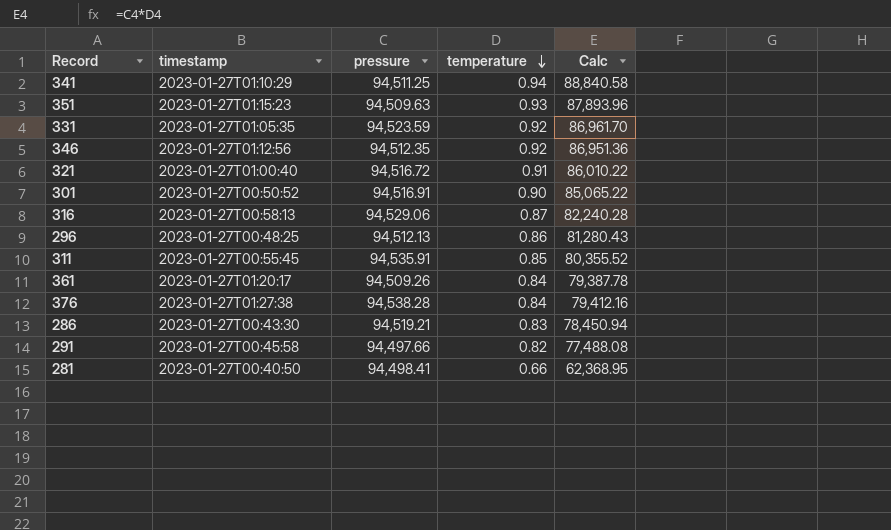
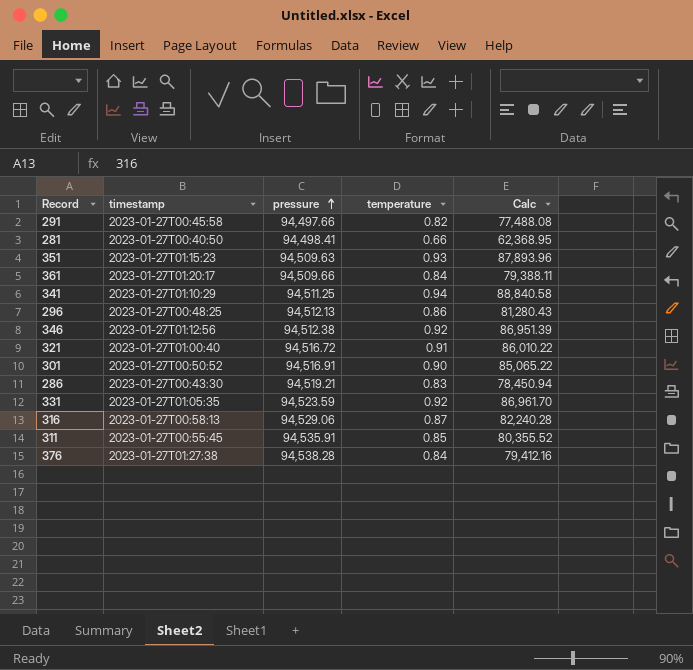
row order: temperature descending -> pressure ascending
361 | pressure: 94,509.26 -> 94,509.66
361 | Calc: 79,387.78 -> 79,388.11
346 | pressure: 94,512.35 -> 94,512.38
346 | Calc: 86,951.36 -> 86,951.39

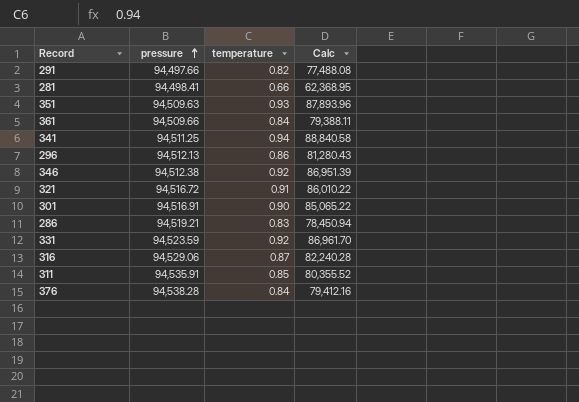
column timestamp | position: 2 -> none

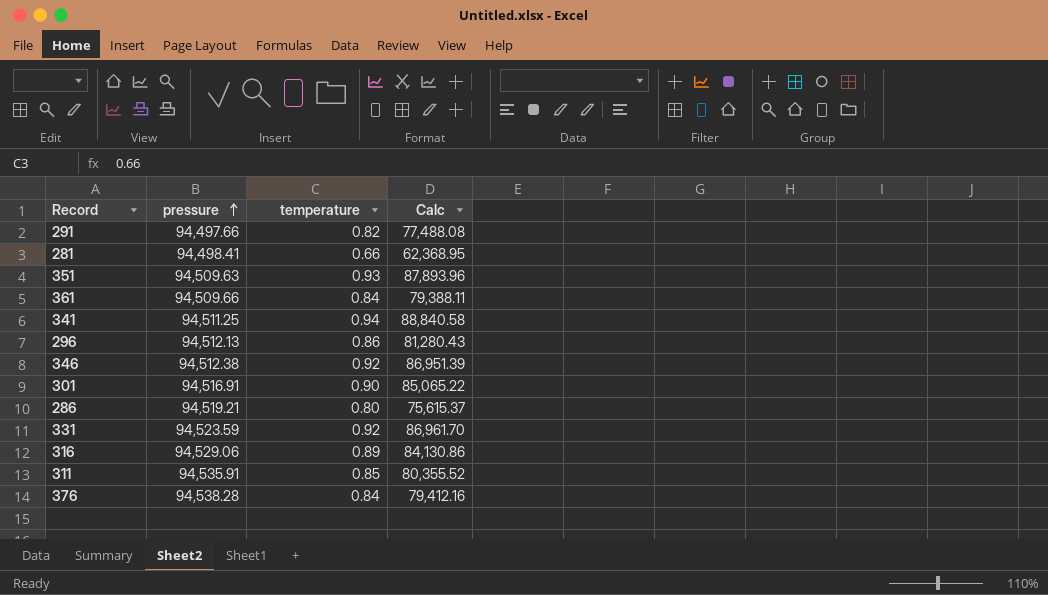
row 321: 94,516.72 | 0.91 | 86,010.22 -> none
286 | temperature: 0.83 -> 0.80
286 | Calc: 78,450.94 -> 75,615.37
316 | temperature: 0.87 -> 0.89
316 | Calc: 82,240.28 -> 84,130.86

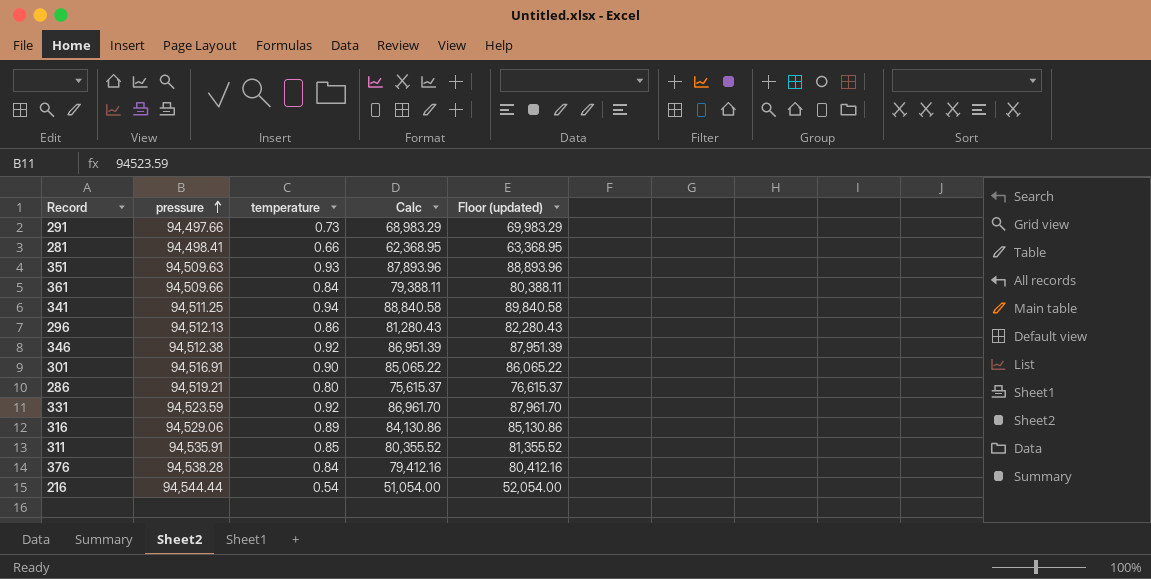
column Floor (updated) | formula: none -> [Calc] + 1000
291 | temperature: 0.82 -> 0.73
291 | Calc: 77,488.08 -> 68,983.29
row 216: none -> 94,544.44 | 0.54 | 51,054.00 | 52,054.00

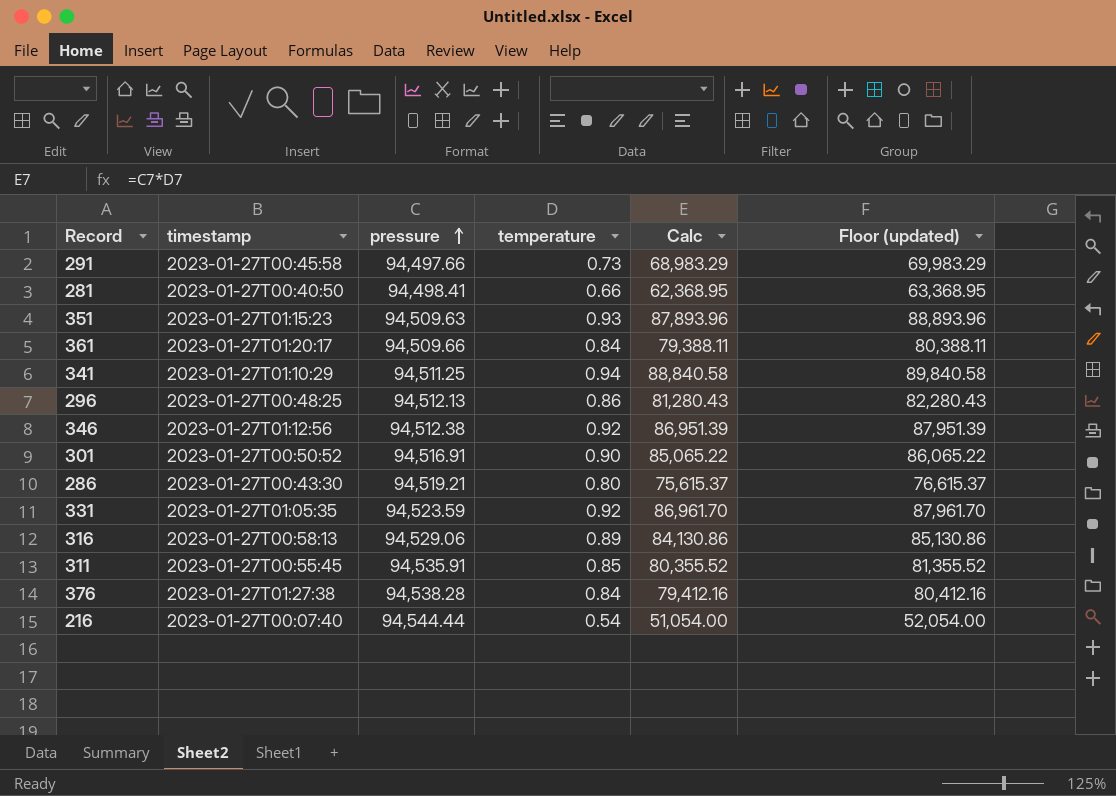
column timestamp | position: none -> 2

